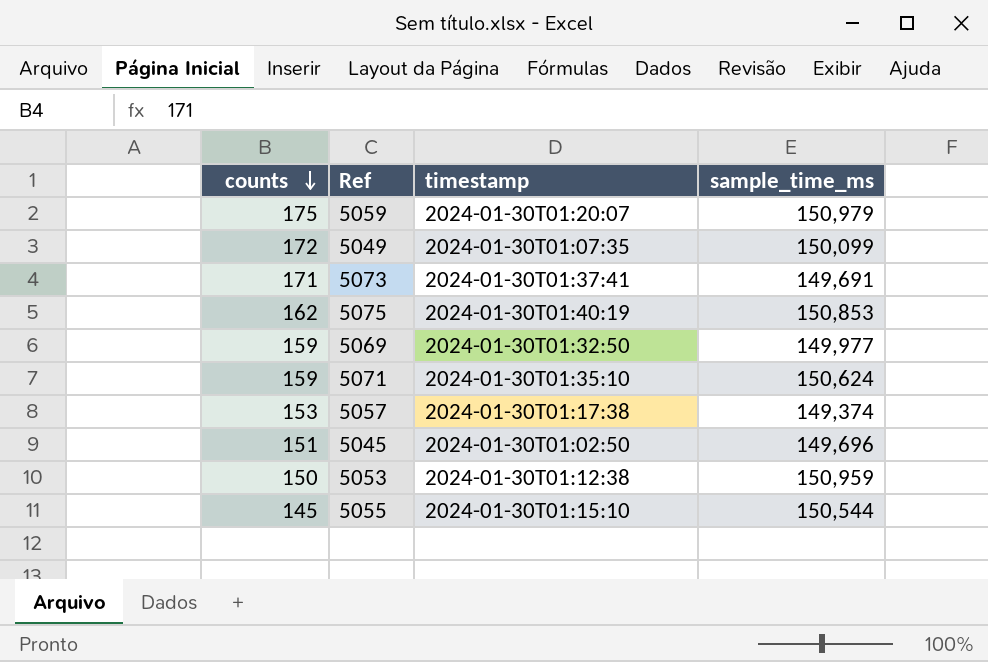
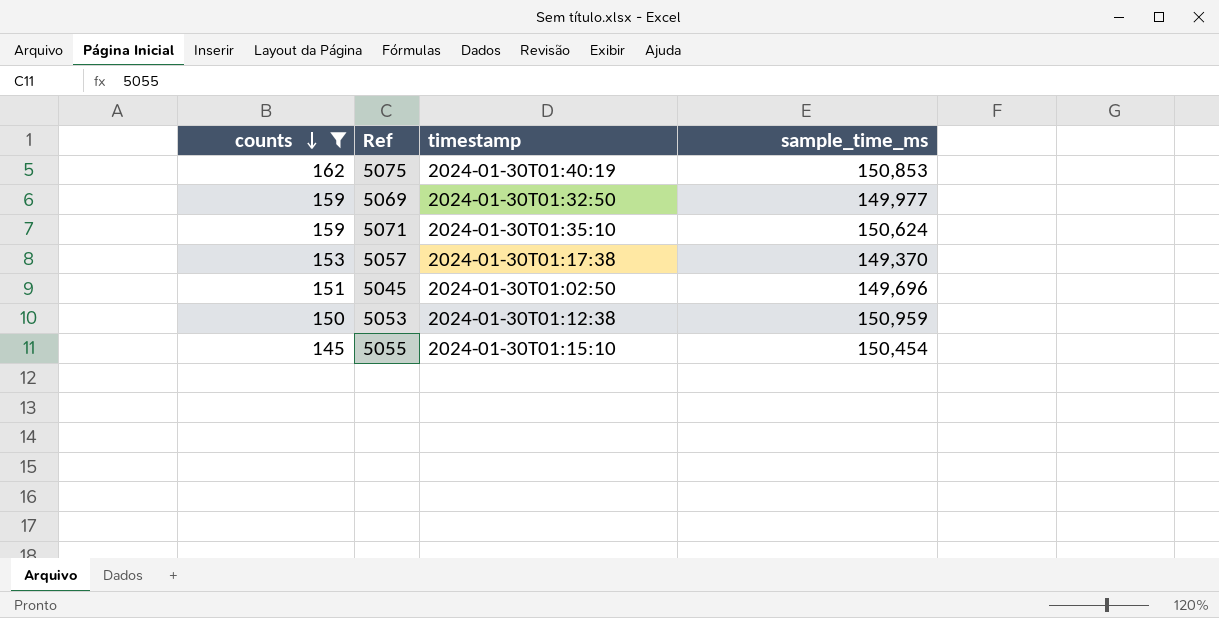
filter: none -> counts <= 162
5057 | sample_time_ms: 149,374 -> 149,370
5055 | sample_time_ms: 150,544 -> 150,454

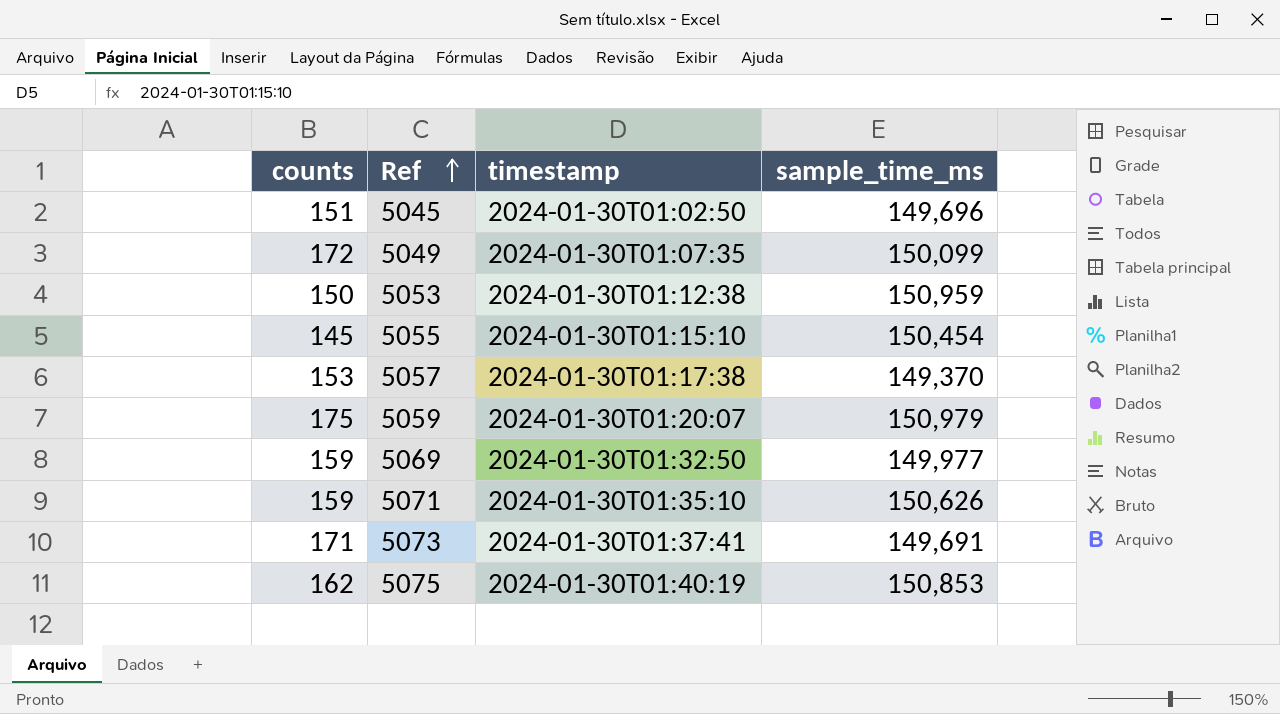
filter: counts <= 162 -> none
row order: counts descending -> Ref ascending
5071 | sample_time_ms: 150,624 -> 150,626

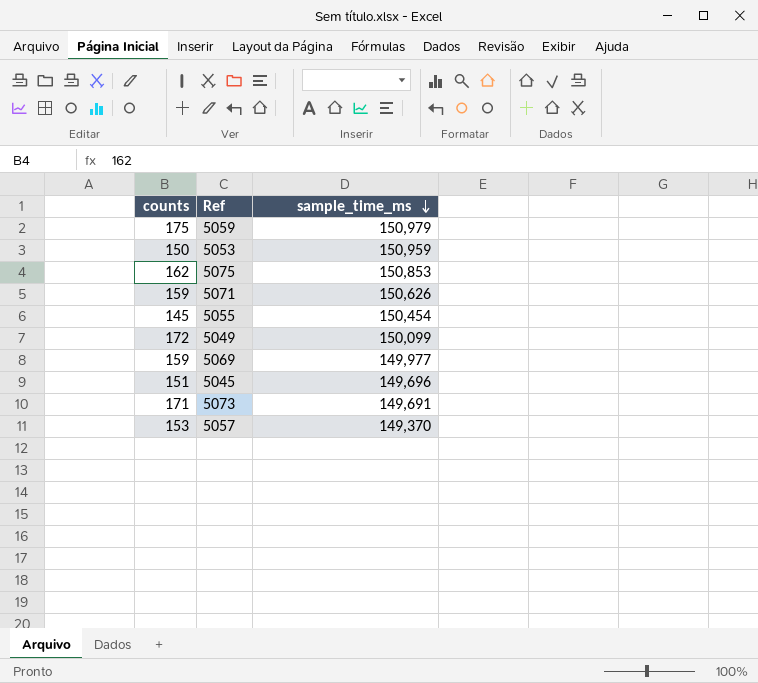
row order: Ref ascending -> sample_time_ms descending
column timestamp | position: 3 -> none

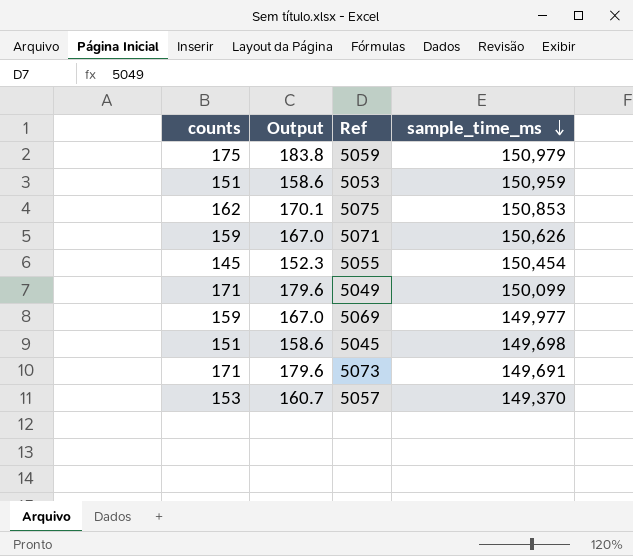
column Output | formula: none -> [counts] * 1.05
5053 | counts: 150 -> 151
5049 | counts: 172 -> 171
5045 | sample_time_ms: 149,696 -> 149,698

